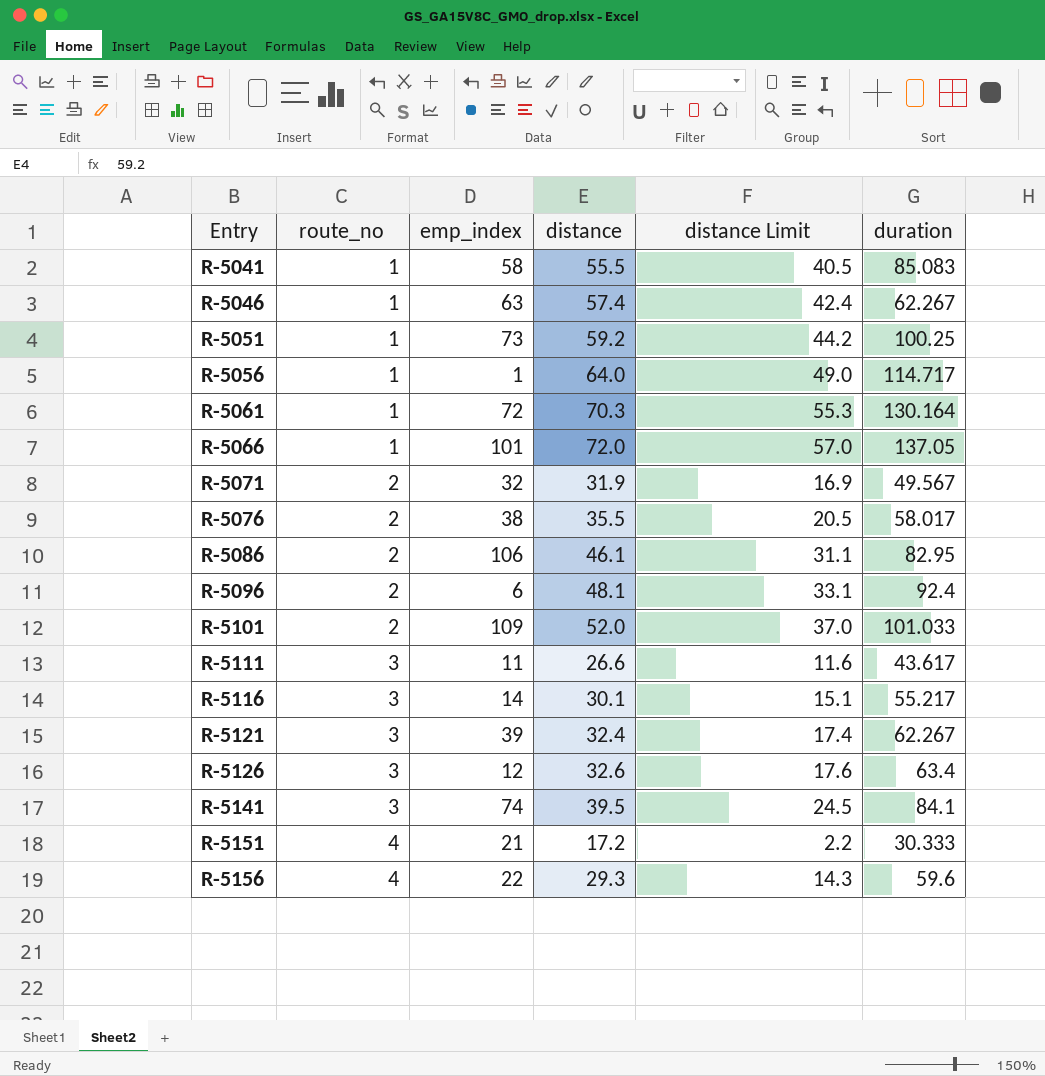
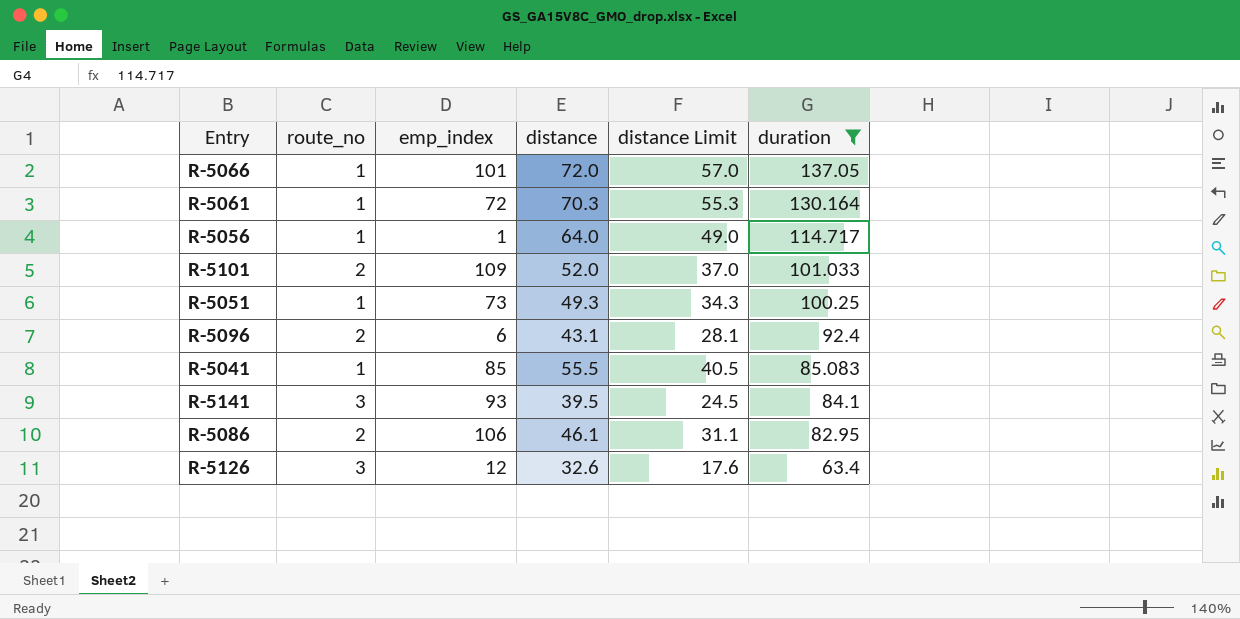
filter: none -> duration >= 63.4
row order: Entry ascending -> duration descending
R-5051 | distance: 59.2 -> 49.3
R-5051 | distance Limit: 44.2 -> 34.3
R-5096 | distance: 48.1 -> 43.1
R-5096 | distance Limit: 33.1 -> 28.1
R-5041 | emp_index: 58 -> 85
R-5141 | emp_index: 74 -> 93

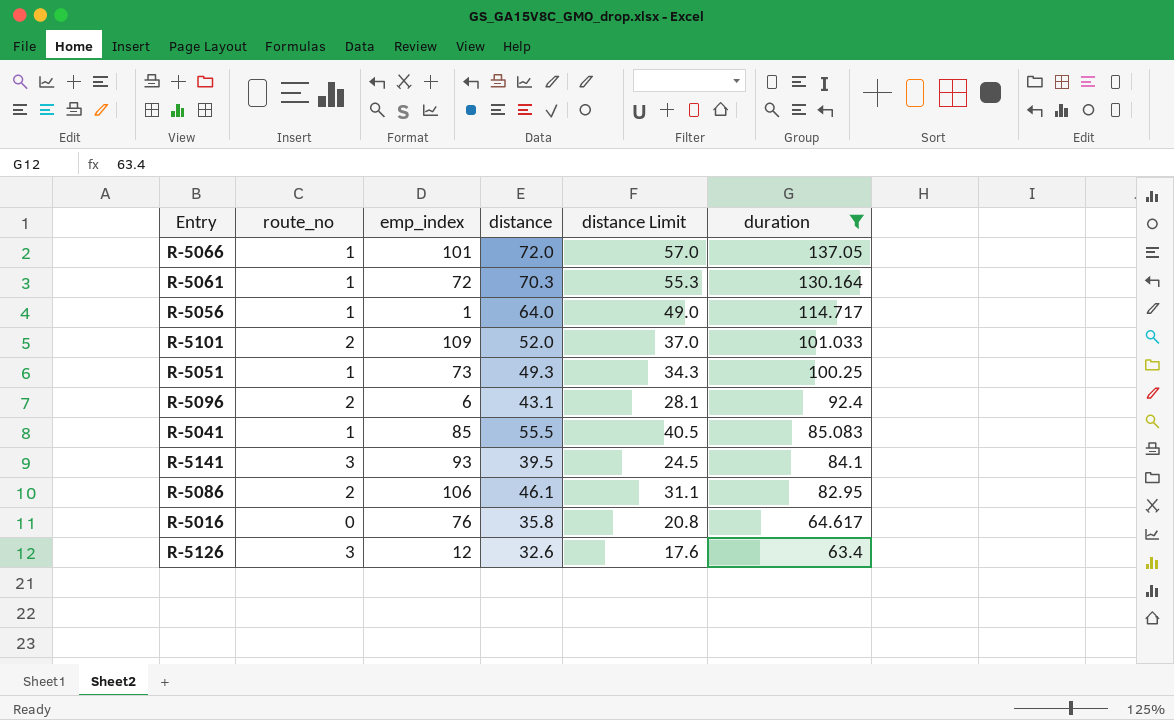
row R-5016: none -> 0 | 76 | 35.8 | 20.8 | 64.617

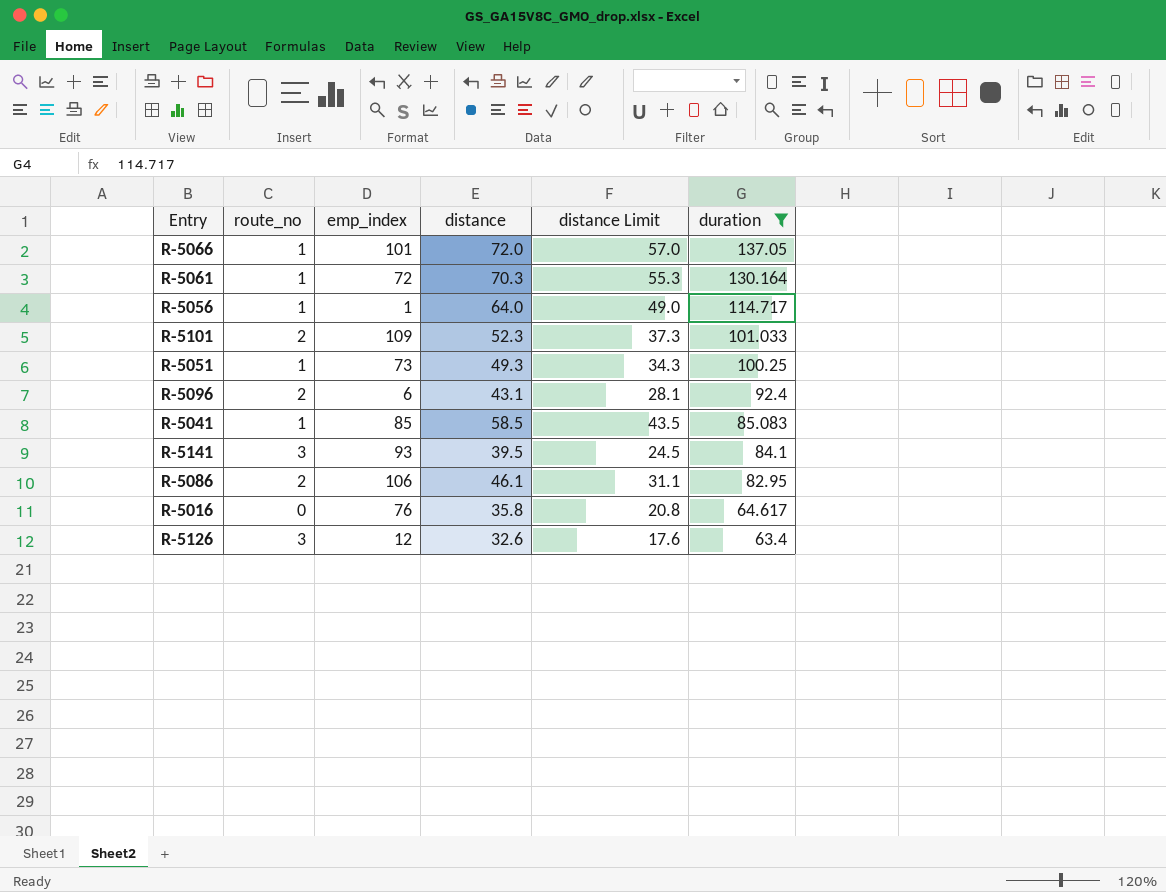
R-5101 | distance: 52.0 -> 52.3
R-5101 | distance Limit: 37.0 -> 37.3
R-5041 | distance: 55.5 -> 58.5
R-5041 | distance Limit: 40.5 -> 43.5

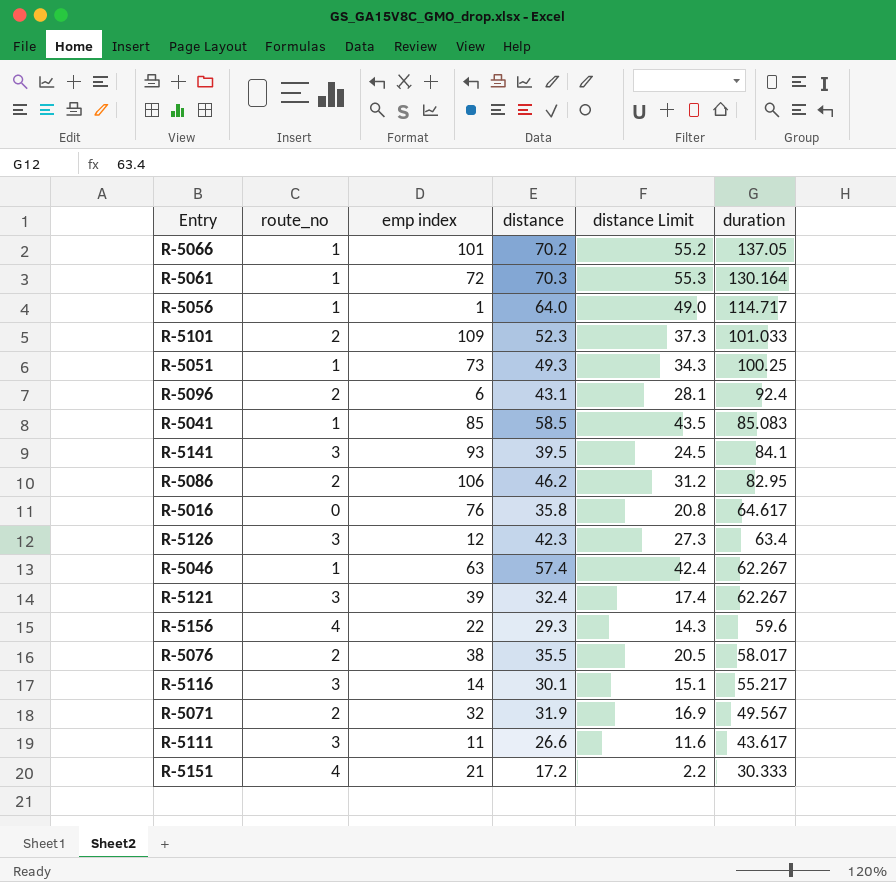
filter: duration >= 63.4 -> none
column name: emp_index -> emp index
R-5066 | distance: 72.0 -> 70.2
R-5066 | distance Limit: 57.0 -> 55.2
R-5086 | distance: 46.1 -> 46.2
R-5086 | distance Limit: 31.1 -> 31.2
R-5126 | distance: 32.6 -> 42.3
R-5126 | distance Limit: 17.6 -> 27.3

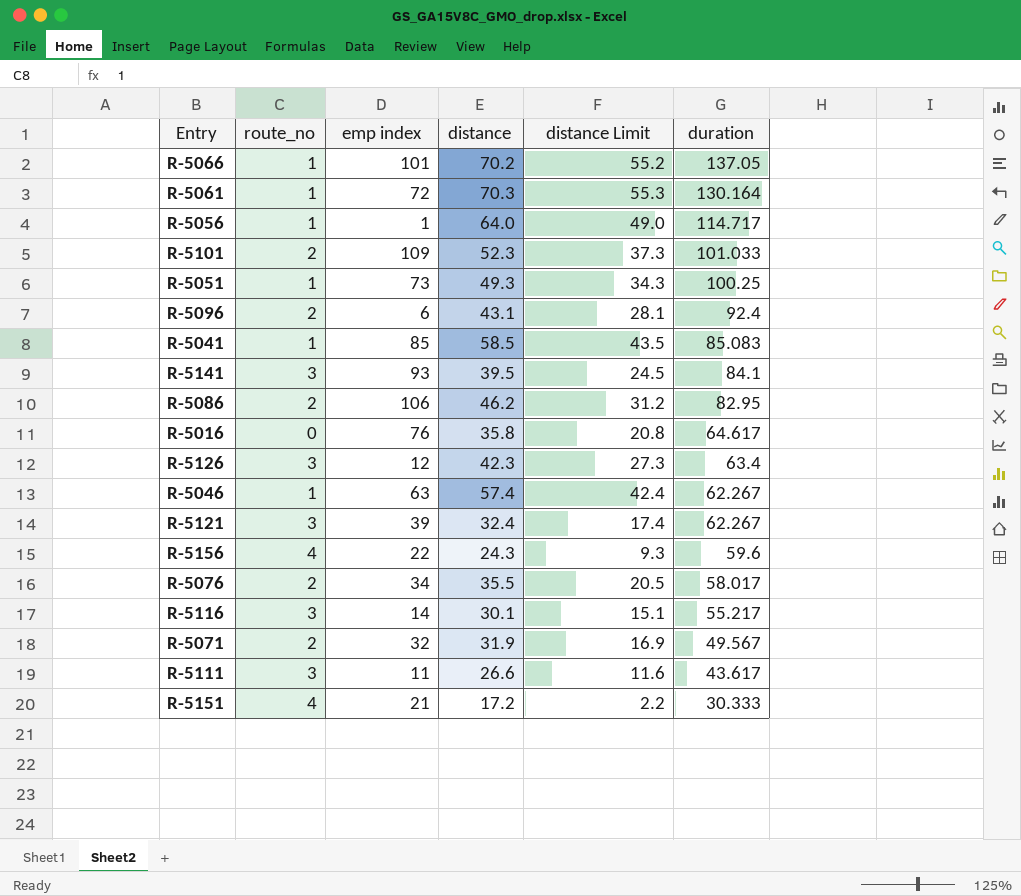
R-5156 | distance: 29.3 -> 24.3
R-5156 | distance Limit: 14.3 -> 9.3
R-5076 | emp index: 38 -> 34

